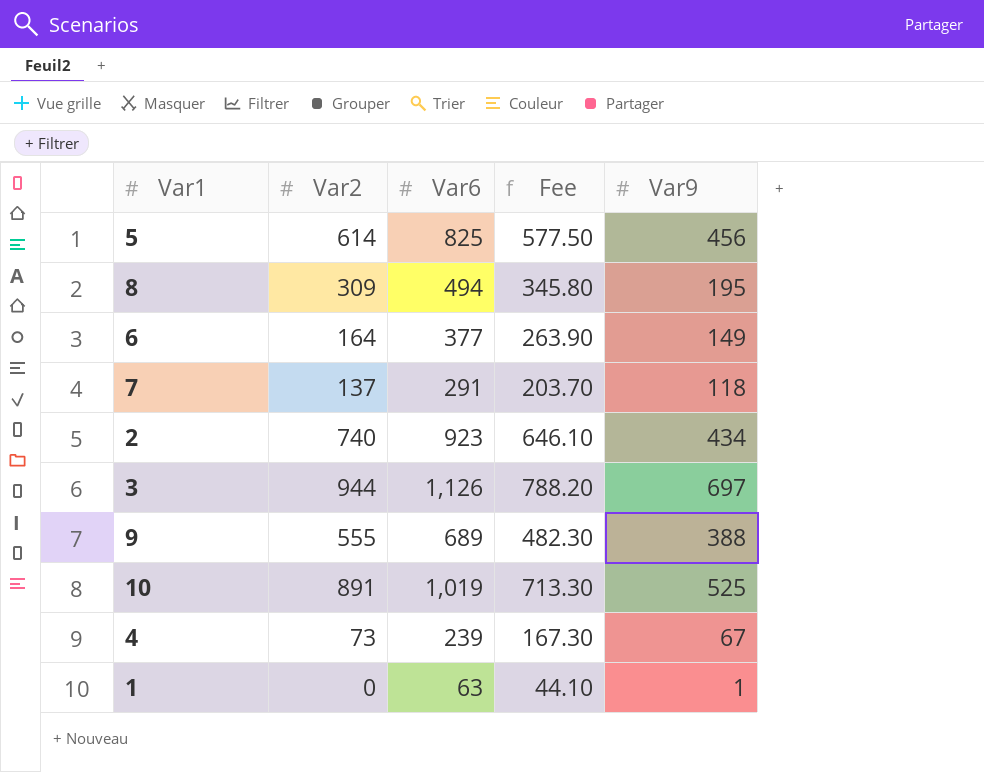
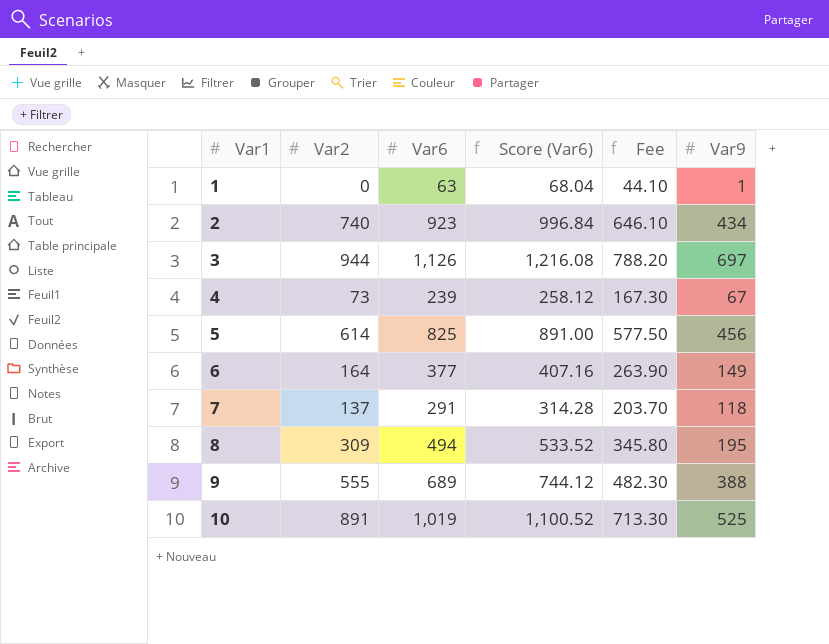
row order: none -> Var1 ascending
column Score (Var6) | formula: none -> [Var6] * 1.08

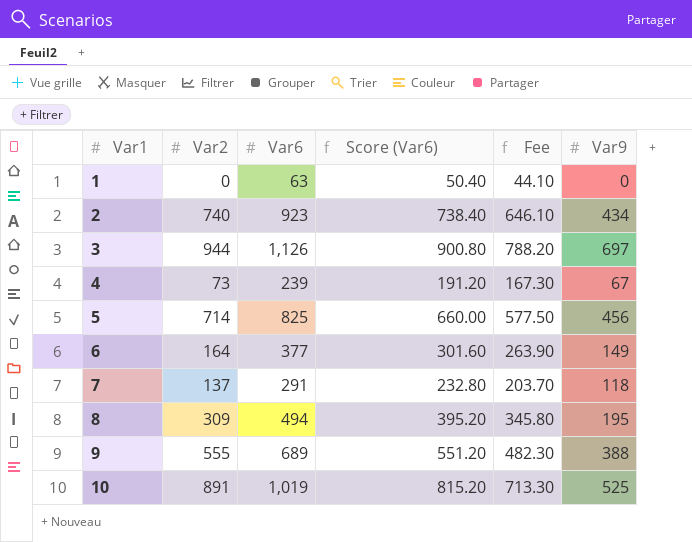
column Score (Var6) | formula: [Var6] * 1.08 -> [Var6] * 0.8
1 | Var9: 1 -> 0
5 | Var2: 614 -> 714

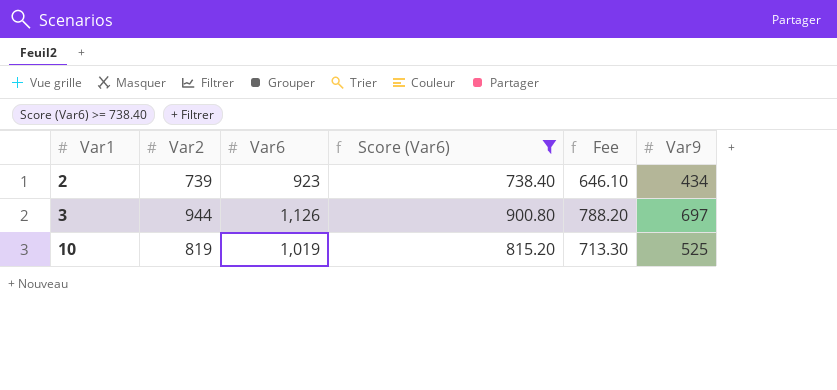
filter: none -> Score (Var6) >= 738.40
2 | Var2: 740 -> 739
10 | Var2: 891 -> 819

